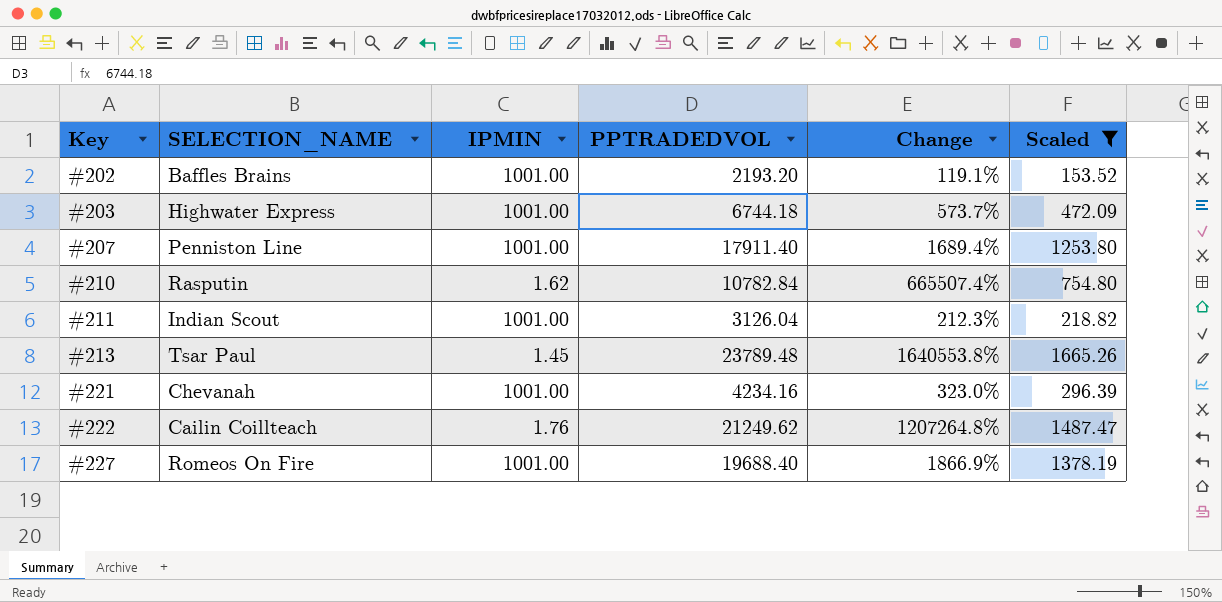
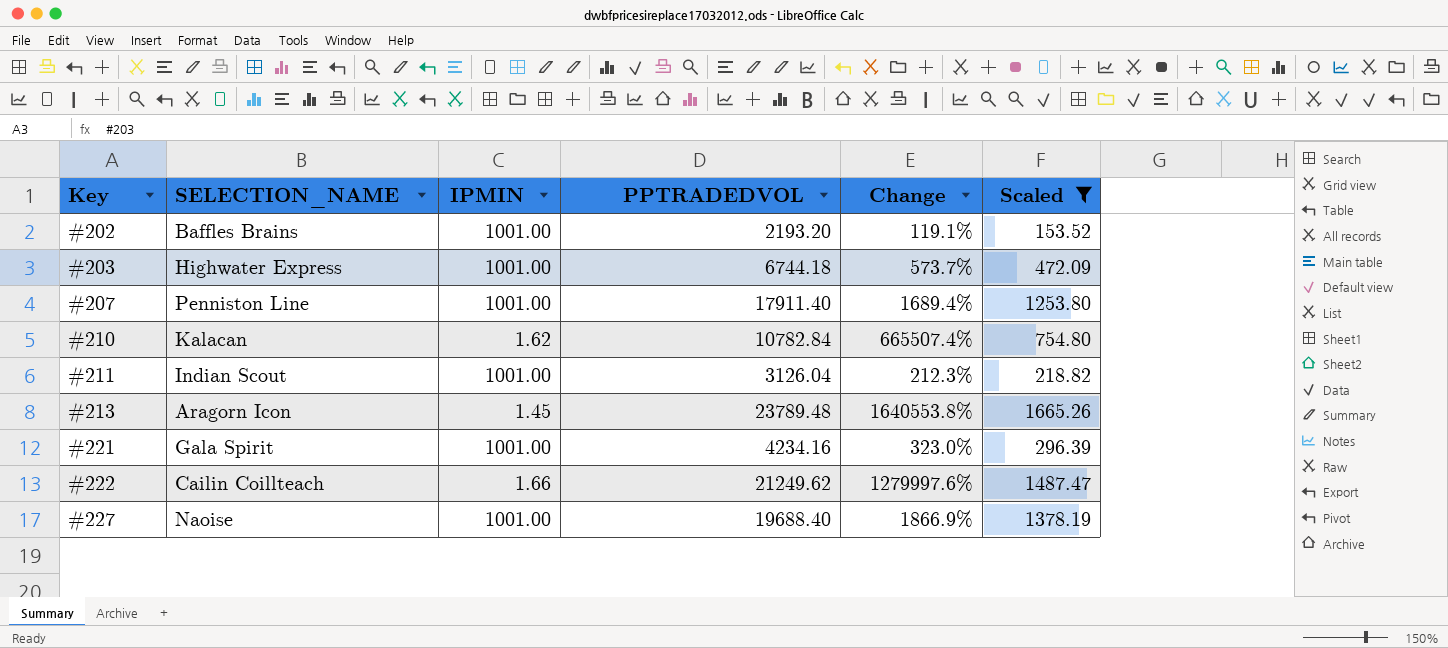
#210 | SELECTION_NAME: Rasputin -> Kalacan
#213 | SELECTION_NAME: Tsar Paul -> Aragorn Icon
#221 | SELECTION_NAME: Chevanah -> Gala Spirit
#222 | IPMIN: 1.76 -> 1.66
#222 | Change: 1207264.8% -> 1279997.6%
#227 | SELECTION_NAME: Romeos On Fire -> Naoise

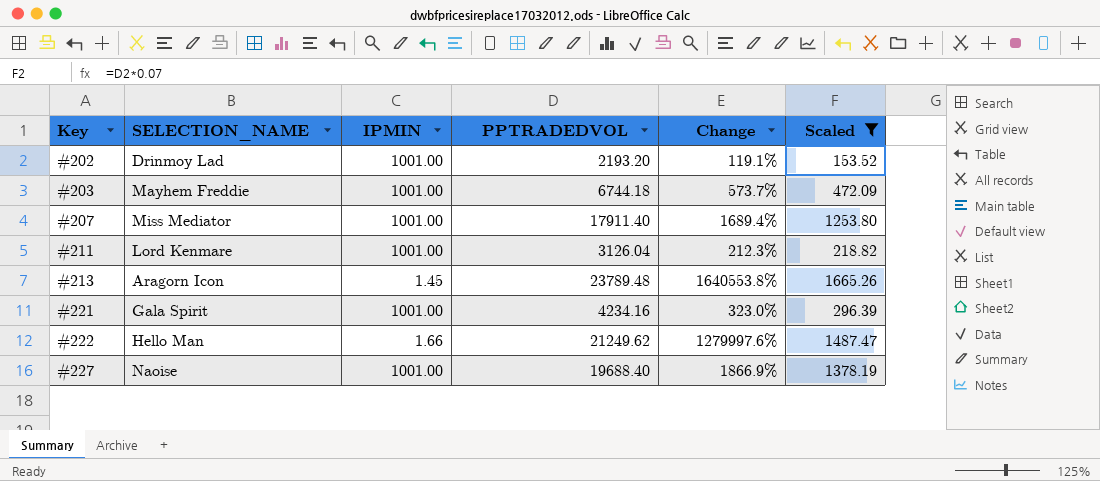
row #210: Kalacan | 1.62 | 10782.84 | 665507.4% | 754.80 -> none
#202 | SELECTION_NAME: Baffles Brains -> Drinmoy Lad
#203 | SELECTION_NAME: Highwater Express -> Mayhem Freddie
#207 | SELECTION_NAME: Penniston Line -> Miss Mediator
#211 | SELECTION_NAME: Indian Scout -> Lord Kenmare
#222 | SELECTION_NAME: Cailin Coillteach -> Hello Man

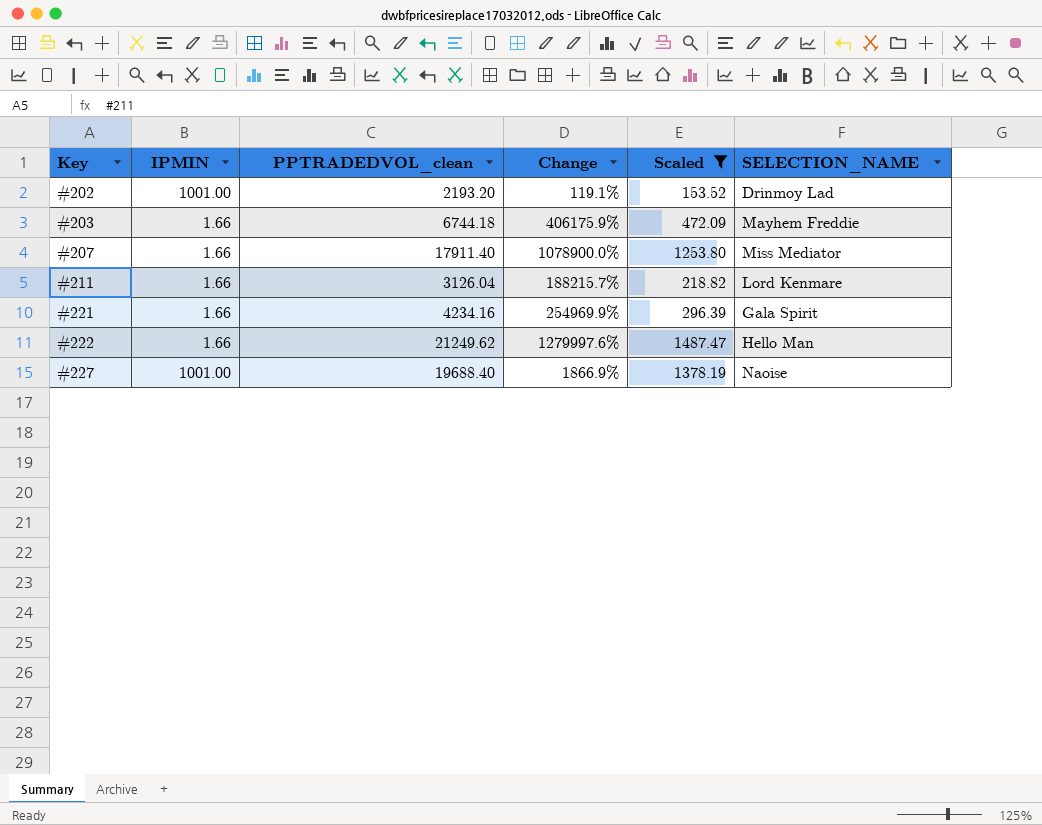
column name: PPTRADEDVOL -> PPTRADEDVOL_clean
column SELECTION_NAME | position: 2 -> 6
row #213: Aragorn Icon | 1.45 | 23789.48 | 1640553.8% | 1665.26 -> none
#203 | IPMIN: 1001.00 -> 1.66
#203 | Change: 573.7% -> 406175.9%
#207 | IPMIN: 1001.00 -> 1.66
#207 | Change: 1689.4% -> 1078900.0%
#211 | IPMIN: 1001.00 -> 1.66
#211 | Change: 212.3% -> 188215.7%
#221 | IPMIN: 1001.00 -> 1.66
#221 | Change: 323.0% -> 254969.9%

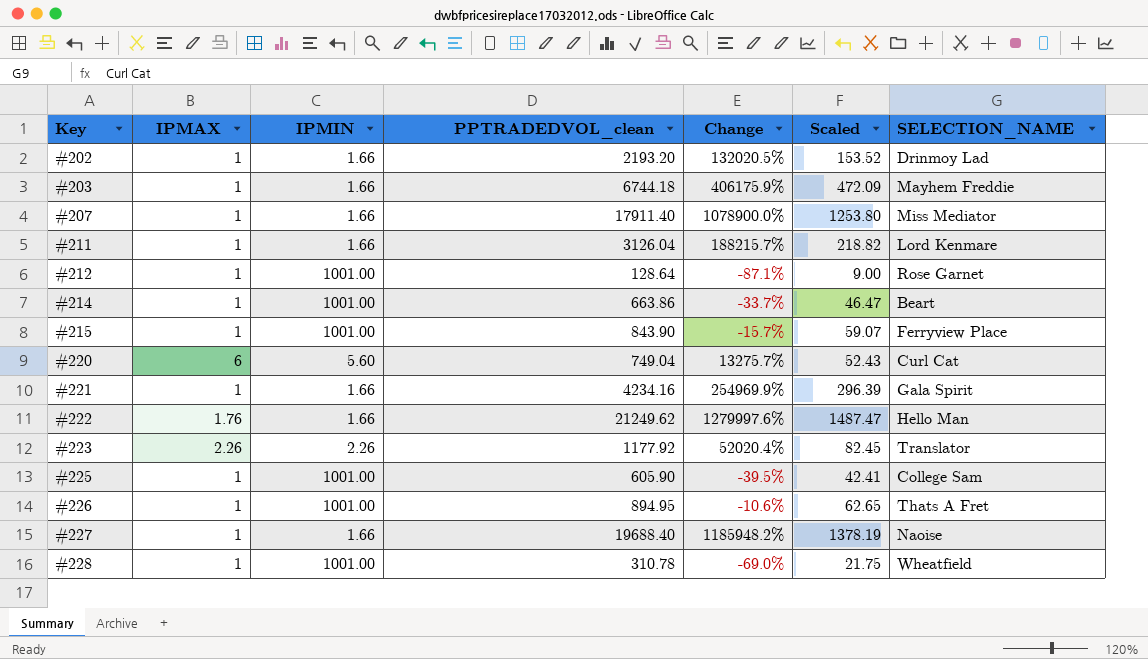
filter: Scaled >= 153.52 -> none
column IPMAX | position: none -> 2
#202 | IPMIN: 1001.00 -> 1.66
#202 | Change: 119.1% -> 132020.5%
#227 | IPMIN: 1001.00 -> 1.66
#227 | Change: 1866.9% -> 1185948.2%

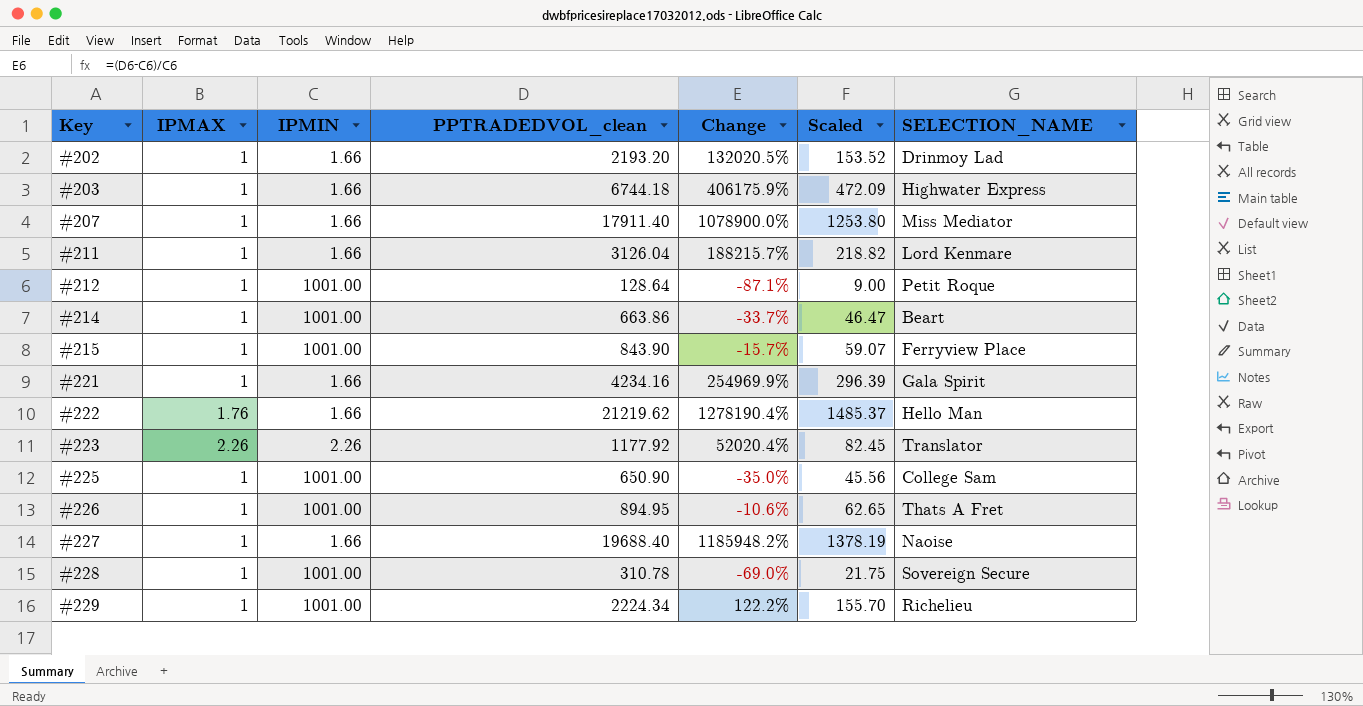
row #220: 6 | 5.60 | 749.04 | 13275.7% | 52.43 | Curl Cat -> none
#203 | SELECTION_NAME: Mayhem Freddie -> Highwater Express
#212 | SELECTION_NAME: Rose Garnet -> Petit Roque
#222 | PPTRADEDVOL_clean: 21249.62 -> 21219.62
#222 | Change: 1279997.6% -> 1278190.4%
#222 | Scaled: 1487.47 -> 1485.37
#225 | PPTRADEDVOL_clean: 605.90 -> 650.90
#225 | Change: -39.5% -> -35.0%
#225 | Scaled: 42.41 -> 45.56
#228 | SELECTION_NAME: Wheatfield -> Sovereign Secure
row #229: none -> 1 | 1001.00 | 2224.34 | 122.2% | 155.70 | Richelieu

